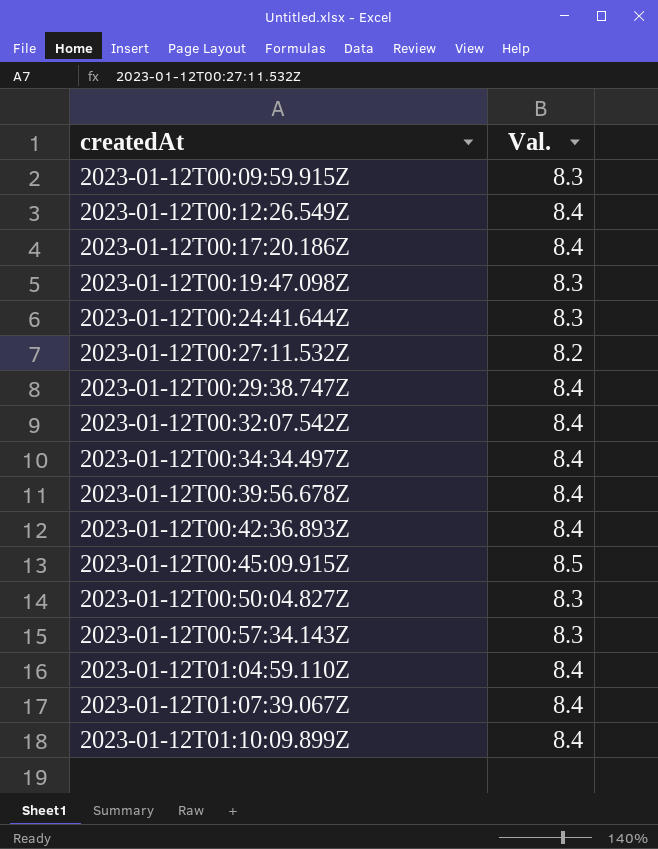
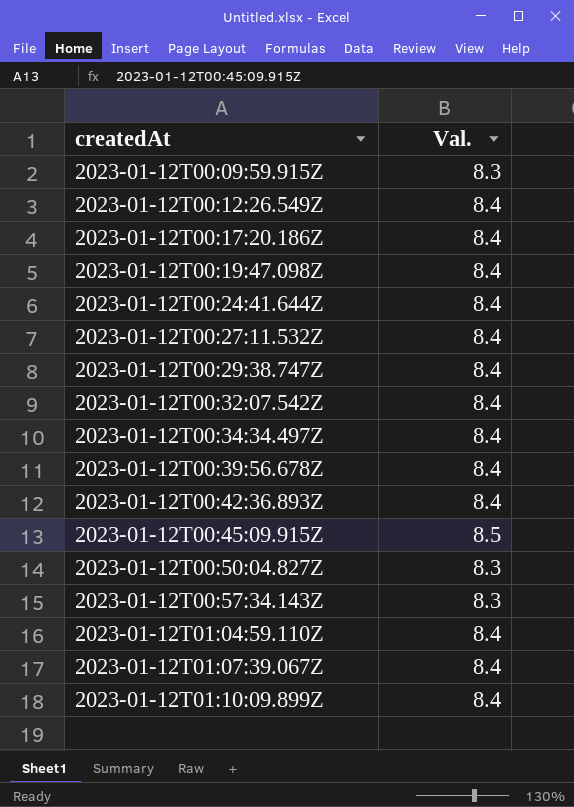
2023-01-12T00:19:47.098Z | Val.: 8.3 -> 8.4
2023-01-12T00:24:41.644Z | Val.: 8.3 -> 8.4
2023-01-12T00:27:11.532Z | Val.: 8.2 -> 8.4

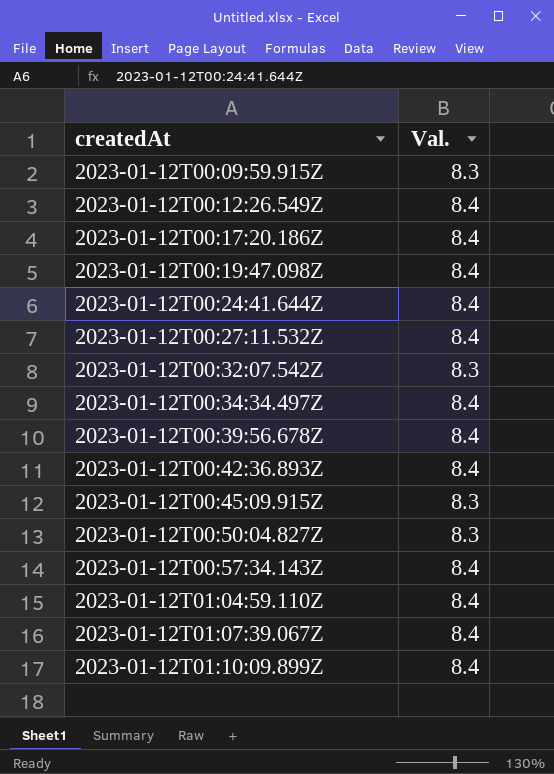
row 2023-01-12T00:29:38.747Z: 8.4 -> none
2023-01-12T00:32:07.542Z | Val.: 8.4 -> 8.3
2023-01-12T00:45:09.915Z | Val.: 8.5 -> 8.3
2023-01-12T00:57:34.143Z | Val.: 8.3 -> 8.4

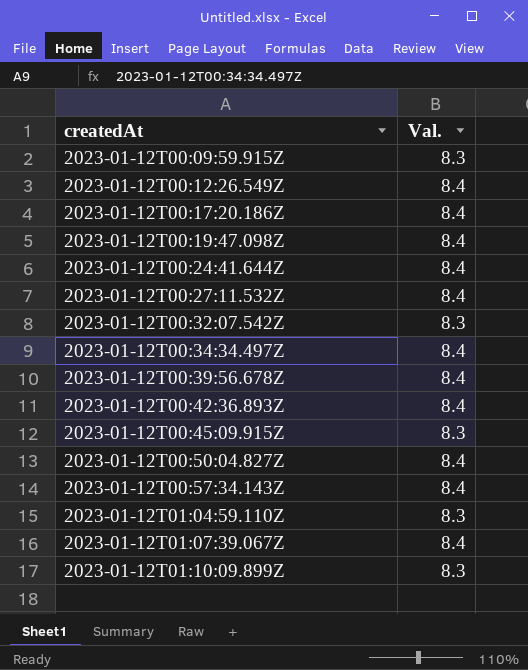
2023-01-12T00:50:04.827Z | Val.: 8.3 -> 8.4
2023-01-12T01:04:59.110Z | Val.: 8.4 -> 8.3
2023-01-12T01:10:09.899Z | Val.: 8.4 -> 8.3

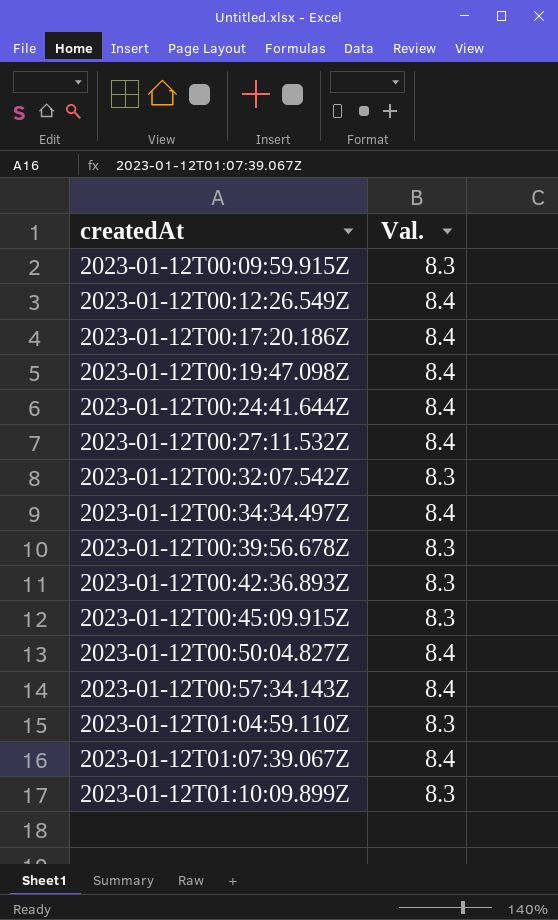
2023-01-12T00:39:56.678Z | Val.: 8.4 -> 8.3
2023-01-12T00:42:36.893Z | Val.: 8.4 -> 8.3

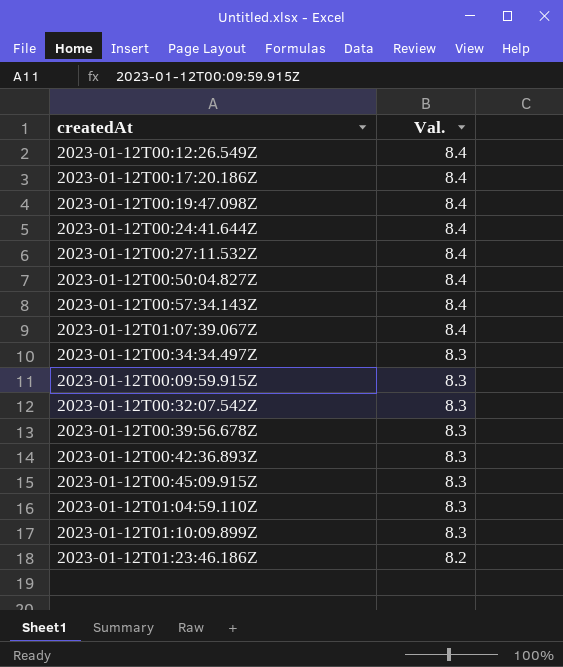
row order: createdAt ascending -> Val. descending
2023-01-12T00:34:34.497Z | Val.: 8.4 -> 8.3
row 2023-01-12T01:23:46.186Z: none -> 8.2

